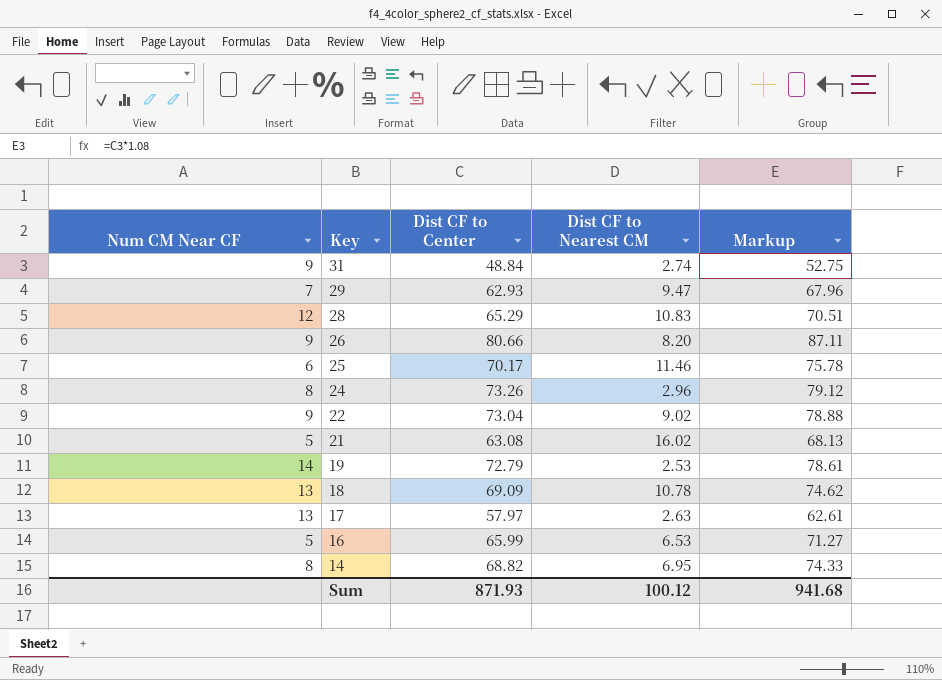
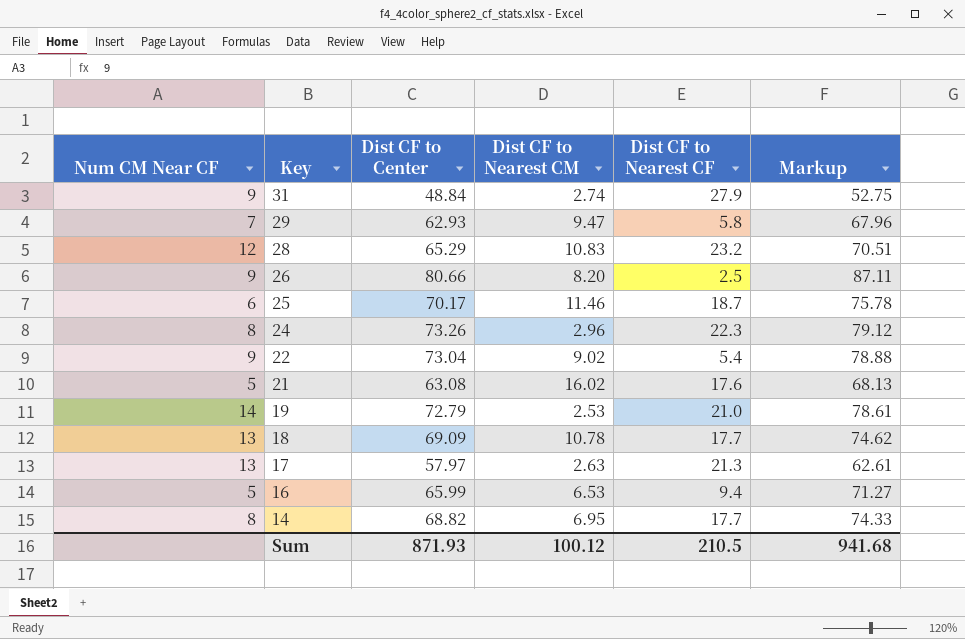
column Dist CF to Nearest CF | position: none -> 5

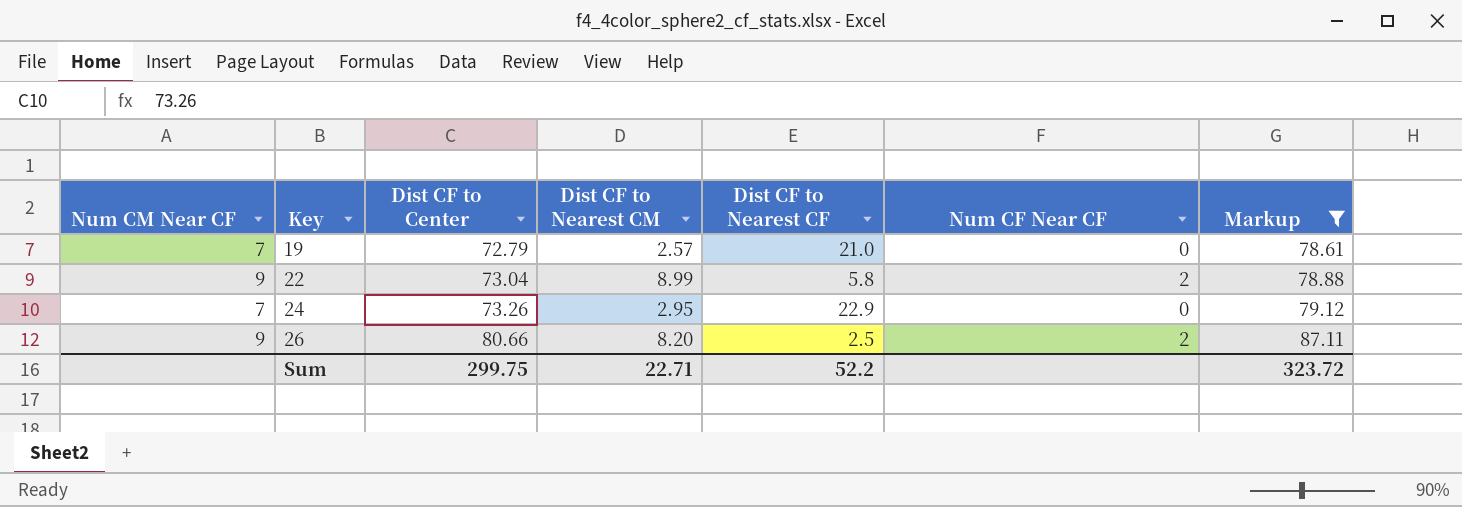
filter: none -> Markup >= 78.61
row order: Key descending -> Key ascending
column Num CF Near CF | position: none -> 6
19 | Num CM Near CF: 14 -> 7
19 | Dist CF to Nearest CM: 2.53 -> 2.57
22 | Dist CF to Nearest CM: 9.02 -> 8.99
22 | Dist CF to Nearest CF: 5.4 -> 5.8
24 | Num CM Near CF: 8 -> 7
24 | Dist CF to Nearest CM: 2.96 -> 2.95
24 | Dist CF to Nearest CF: 22.3 -> 22.9
Sum | Dist CF to Center: 871.93 -> 299.75
Sum | Dist CF to Nearest CM: 100.12 -> 22.71
Sum | Dist CF to Nearest CF: 210.5 -> 52.2
Sum | Markup: 941.68 -> 323.72

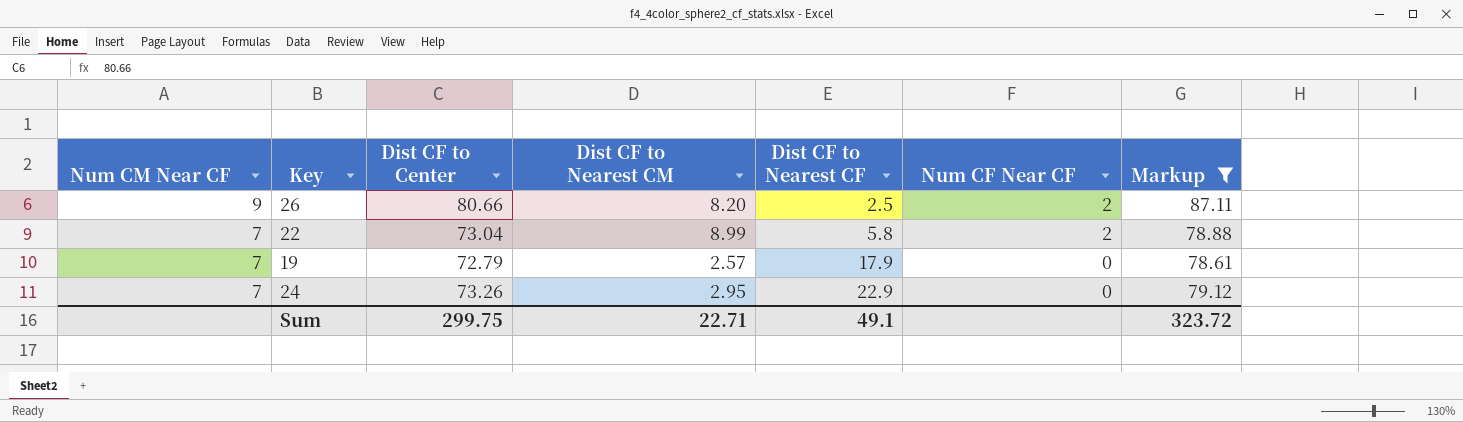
row order: Key ascending -> Num CM Near CF descending
22 | Num CM Near CF: 9 -> 7
19 | Dist CF to Nearest CF: 21.0 -> 17.9
Sum | Dist CF to Nearest CF: 52.2 -> 49.1

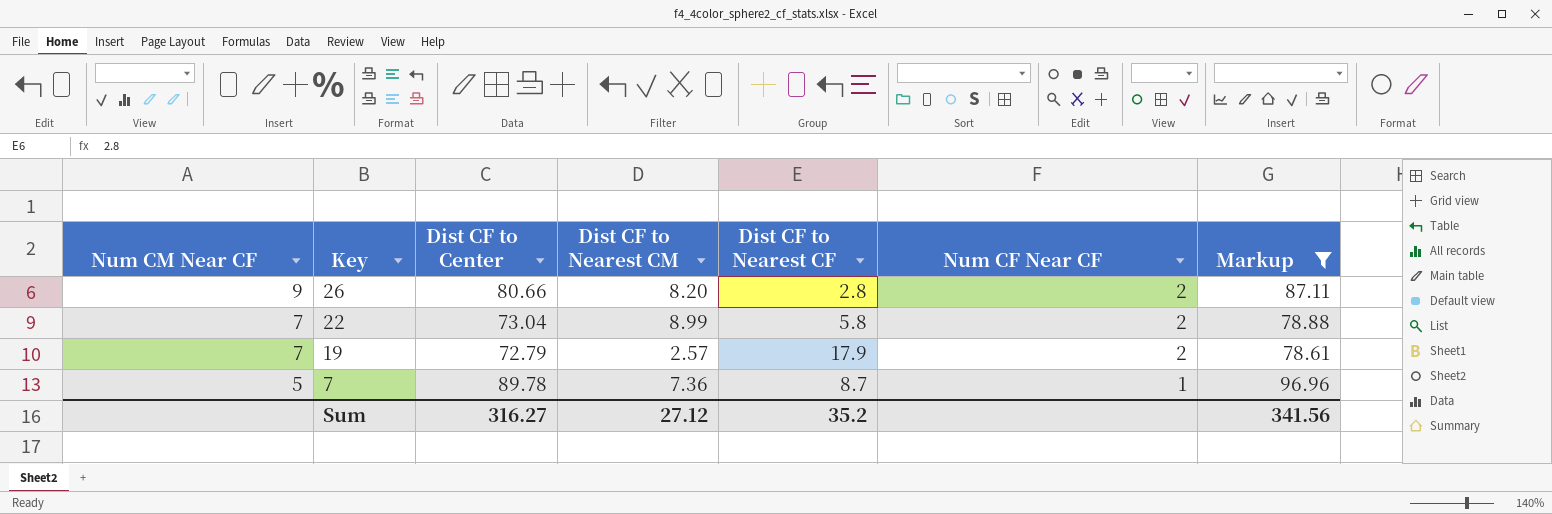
row 24: 7 | 73.26 | 2.95 | 22.9 | 0 | 79.12 -> none
26 | Dist CF to Nearest CF: 2.5 -> 2.8
19 | Num CF Near CF: 0 -> 2
row 7: none -> 5 | 89.78 | 7.36 | 8.7 | 1 | 96.96
Sum | Dist CF to Center: 299.75 -> 316.27
Sum | Dist CF to Nearest CM: 22.71 -> 27.12
Sum | Dist CF to Nearest CF: 49.1 -> 35.2
Sum | Markup: 323.72 -> 341.56

